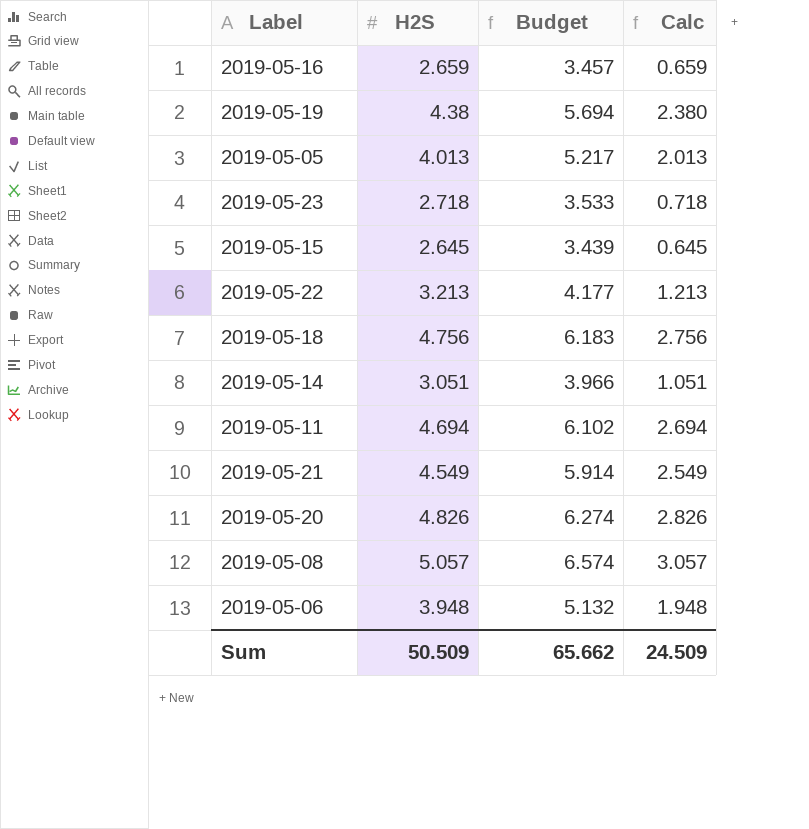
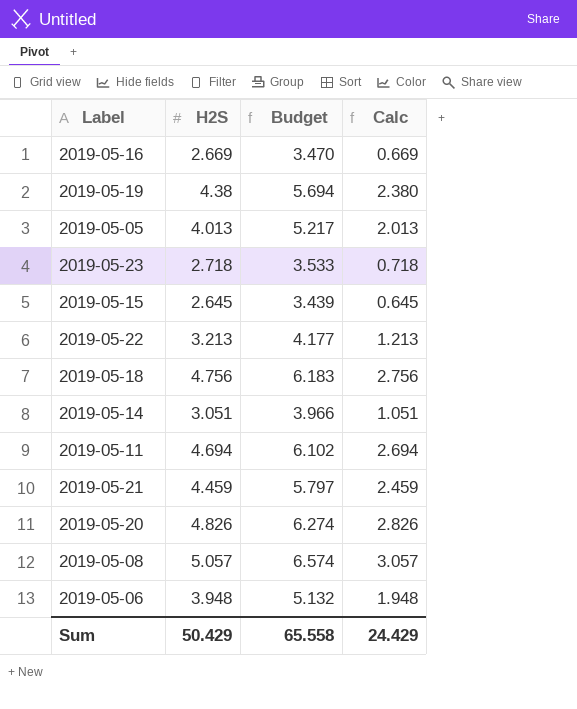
2019-05-16 | H2S: 2.659 -> 2.669
2019-05-16 | Budget: 3.457 -> 3.470
2019-05-16 | Calc: 0.659 -> 0.669
2019-05-21 | H2S: 4.549 -> 4.459
2019-05-21 | Budget: 5.914 -> 5.797
2019-05-21 | Calc: 2.549 -> 2.459
Sum | H2S: 50.509 -> 50.429
Sum | Budget: 65.662 -> 65.558
Sum | Calc: 24.509 -> 24.429

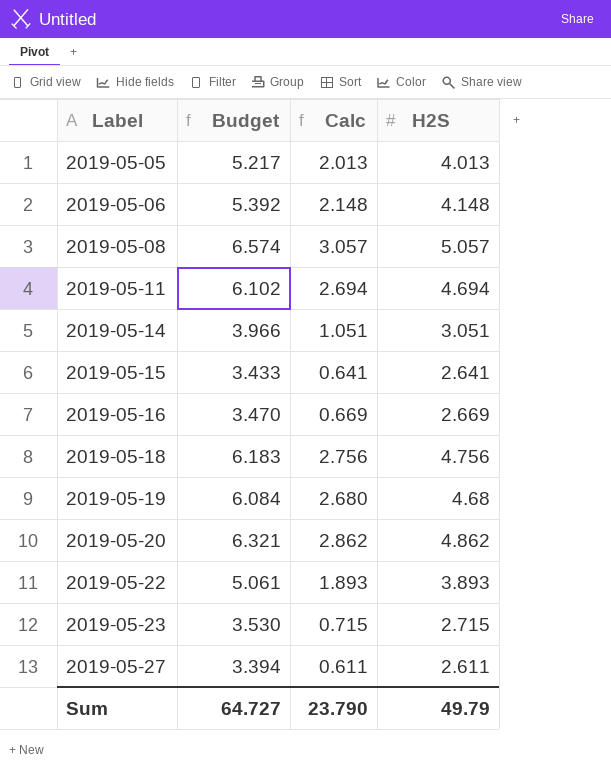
row order: none -> Label ascending
column H2S | position: 2 -> 4
row 2019-05-21: 4.459 | 5.797 | 2.459 -> none
2019-05-06 | Budget: 5.132 -> 5.392
2019-05-06 | Calc: 1.948 -> 2.148
2019-05-06 | H2S: 3.948 -> 4.148
2019-05-15 | Budget: 3.439 -> 3.433
2019-05-15 | Calc: 0.645 -> 0.641
2019-05-15 | H2S: 2.645 -> 2.641
2019-05-19 | Budget: 5.694 -> 6.084
2019-05-19 | Calc: 2.380 -> 2.680
2019-05-19 | H2S: 4.38 -> 4.68
2019-05-20 | Budget: 6.274 -> 6.321
2019-05-20 | Calc: 2.826 -> 2.862
2019-05-20 | H2S: 4.826 -> 4.862
2019-05-22 | Budget: 4.177 -> 5.061
2019-05-22 | Calc: 1.213 -> 1.893
2019-05-22 | H2S: 3.213 -> 3.893
2019-05-23 | Budget: 3.533 -> 3.530
2019-05-23 | Calc: 0.718 -> 0.715
2019-05-23 | H2S: 2.718 -> 2.715
row 2019-05-27: none -> 3.394 | 0.611 | 2.611
Sum | Budget: 65.558 -> 64.727
Sum | Calc: 24.429 -> 23.790
Sum | H2S: 50.429 -> 49.79

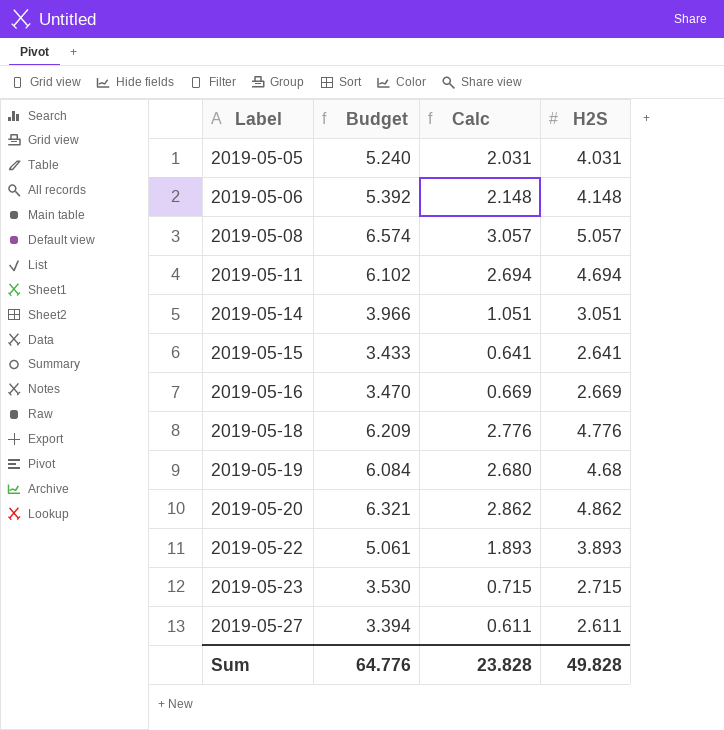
2019-05-05 | Budget: 5.217 -> 5.240
2019-05-05 | Calc: 2.013 -> 2.031
2019-05-05 | H2S: 4.013 -> 4.031
2019-05-18 | Budget: 6.183 -> 6.209
2019-05-18 | Calc: 2.756 -> 2.776
2019-05-18 | H2S: 4.756 -> 4.776
Sum | Budget: 64.727 -> 64.776
Sum | Calc: 23.790 -> 23.828
Sum | H2S: 49.79 -> 49.828

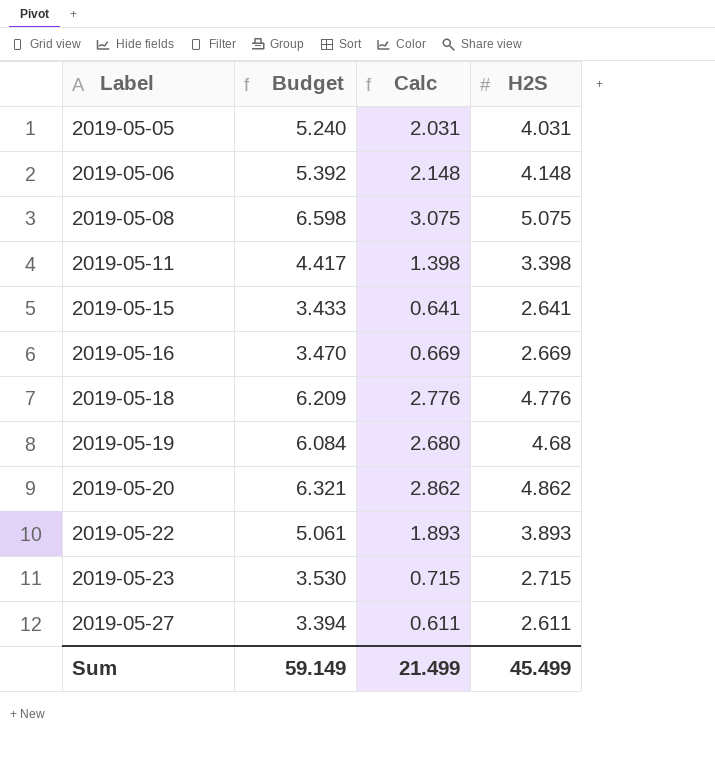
row 2019-05-14: 3.966 | 1.051 | 3.051 -> none
2019-05-08 | Budget: 6.574 -> 6.598
2019-05-08 | Calc: 3.057 -> 3.075
2019-05-08 | H2S: 5.057 -> 5.075
2019-05-11 | Budget: 6.102 -> 4.417
2019-05-11 | Calc: 2.694 -> 1.398
2019-05-11 | H2S: 4.694 -> 3.398
Sum | Budget: 64.776 -> 59.149
Sum | Calc: 23.828 -> 21.499
Sum | H2S: 49.828 -> 45.499

